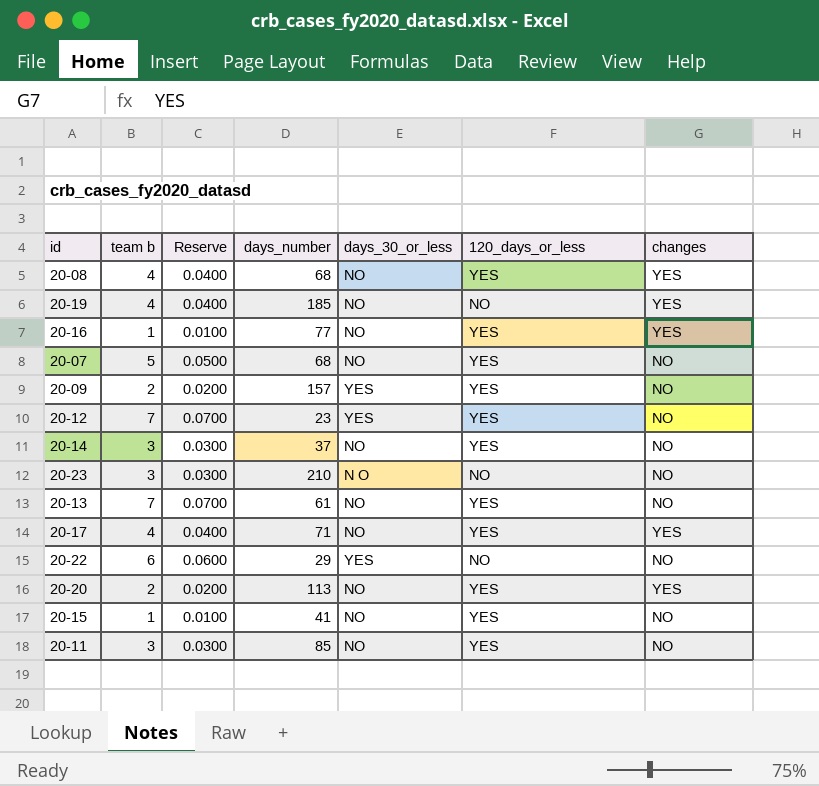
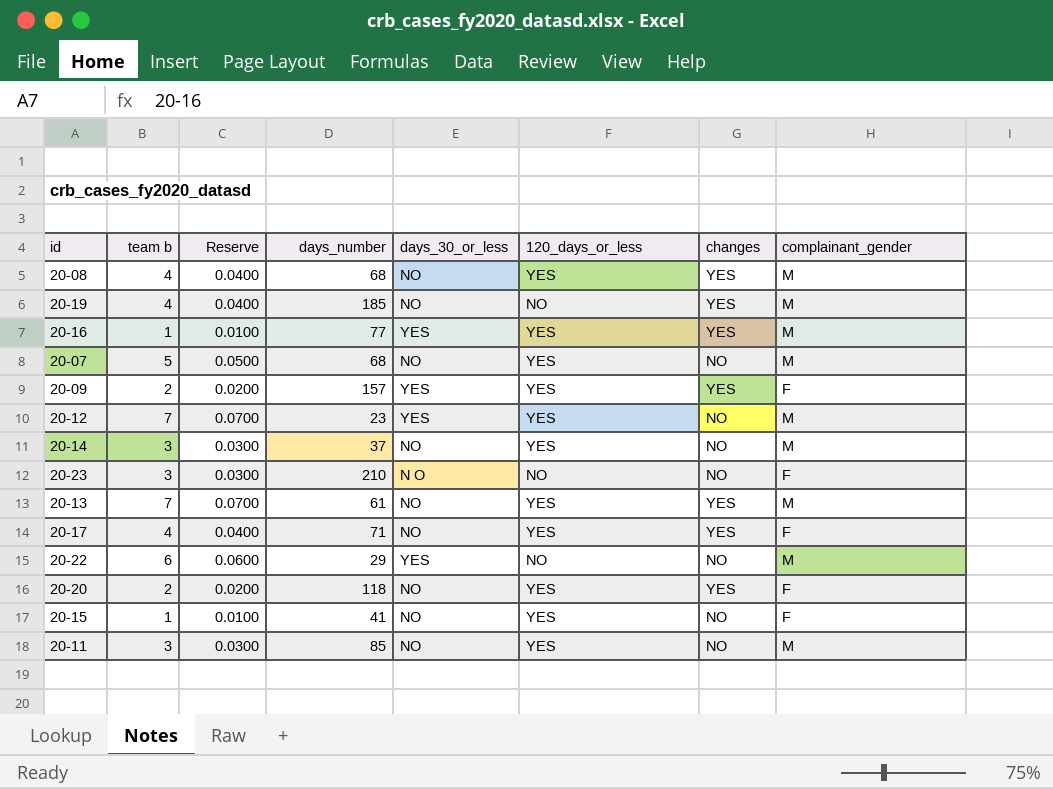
column complainant_gender | position: none -> 8
20-16 | days_30_or_less: NO -> YES
20-09 | changes: NO -> YES
20-13 | changes: NO -> YES
20-20 | days_number: 113 -> 118

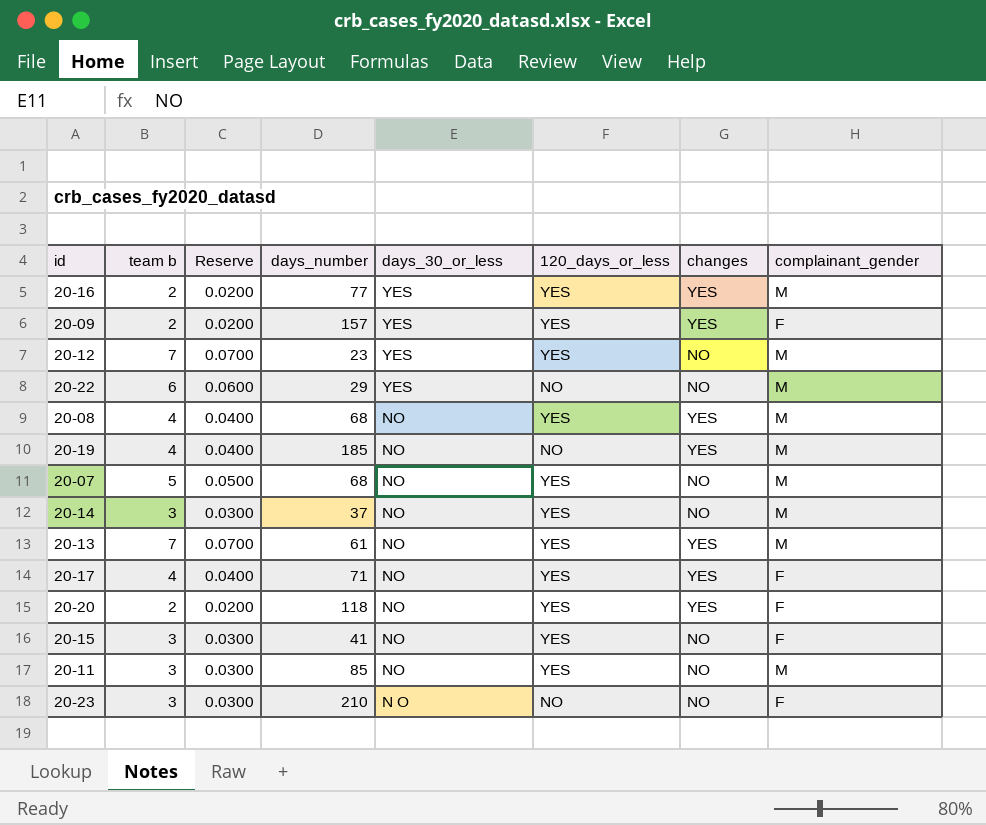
row order: none -> days_30_or_less descending
20-16 | team b: 1 -> 2
20-16 | Reserve: 0.0100 -> 0.0200
20-15 | team b: 1 -> 3
20-15 | Reserve: 0.0100 -> 0.0300

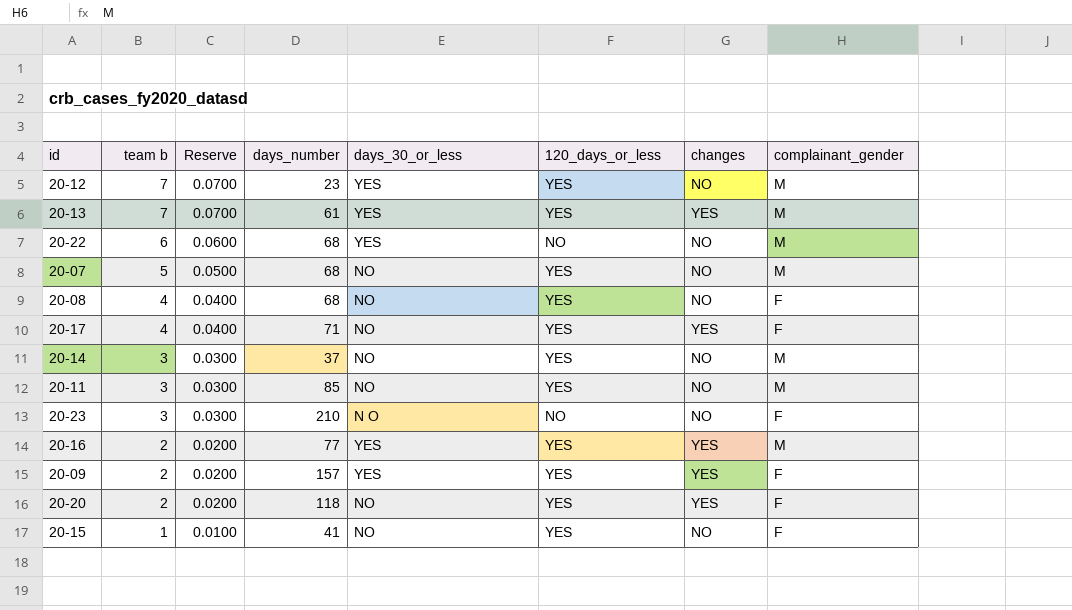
row order: days_30_or_less descending -> team b descending
row 20-19: 4 | 0.0400 | 185 | NO | NO | YES | M -> none
20-13 | days_30_or_less: NO -> YES
20-22 | days_number: 29 -> 68
20-08 | changes: YES -> NO
20-08 | complainant_gender: M -> F
20-15 | team b: 3 -> 1
20-15 | Reserve: 0.0300 -> 0.0100

